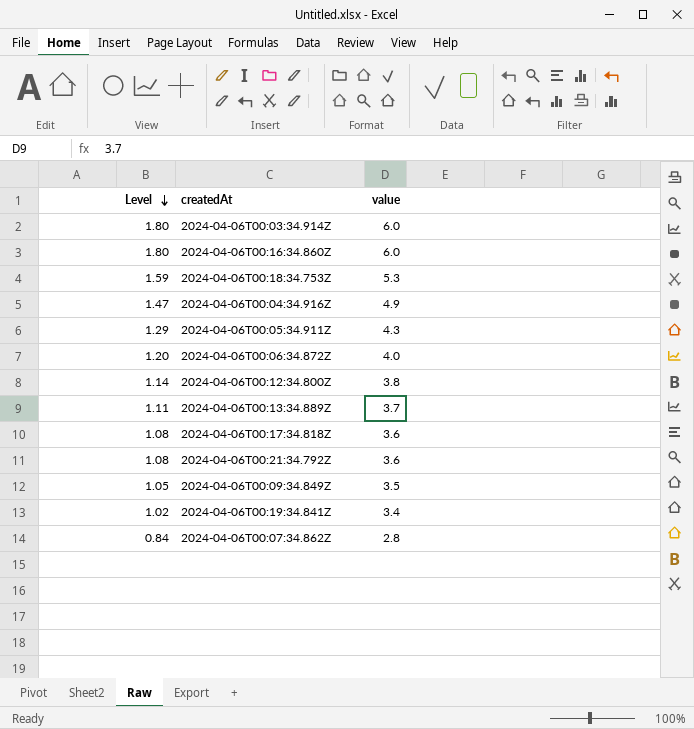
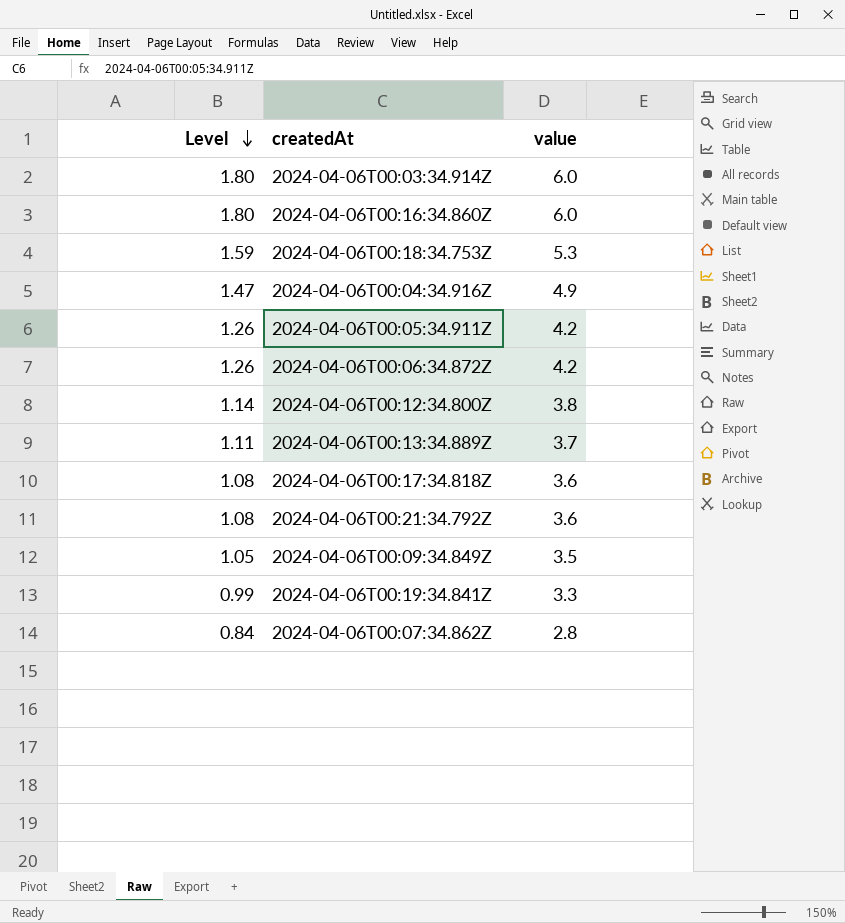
2024-04-06T00:05:34.911Z | Level: 1.29 -> 1.26
2024-04-06T00:05:34.911Z | value: 4.3 -> 4.2
2024-04-06T00:06:34.872Z | Level: 1.20 -> 1.26
2024-04-06T00:06:34.872Z | value: 4.0 -> 4.2
2024-04-06T00:19:34.841Z | Level: 1.02 -> 0.99
2024-04-06T00:19:34.841Z | value: 3.4 -> 3.3

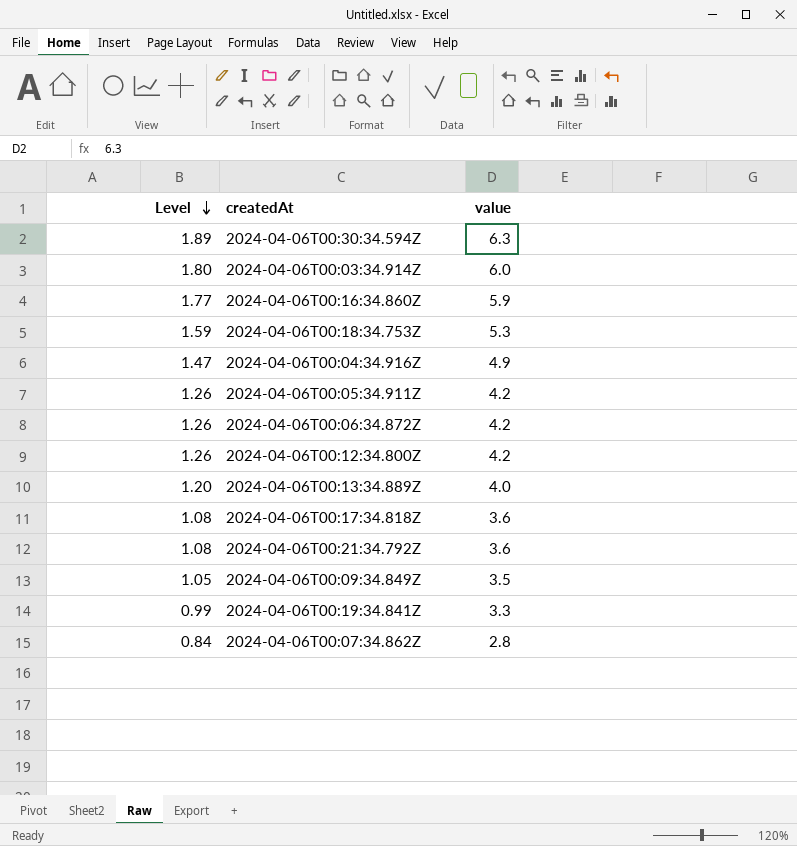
row 2024-04-06T00:30:34.594Z: none -> 1.89 | 6.3
2024-04-06T00:16:34.860Z | Level: 1.80 -> 1.77
2024-04-06T00:16:34.860Z | value: 6.0 -> 5.9
2024-04-06T00:12:34.800Z | Level: 1.14 -> 1.26
2024-04-06T00:12:34.800Z | value: 3.8 -> 4.2
2024-04-06T00:13:34.889Z | Level: 1.11 -> 1.20
2024-04-06T00:13:34.889Z | value: 3.7 -> 4.0

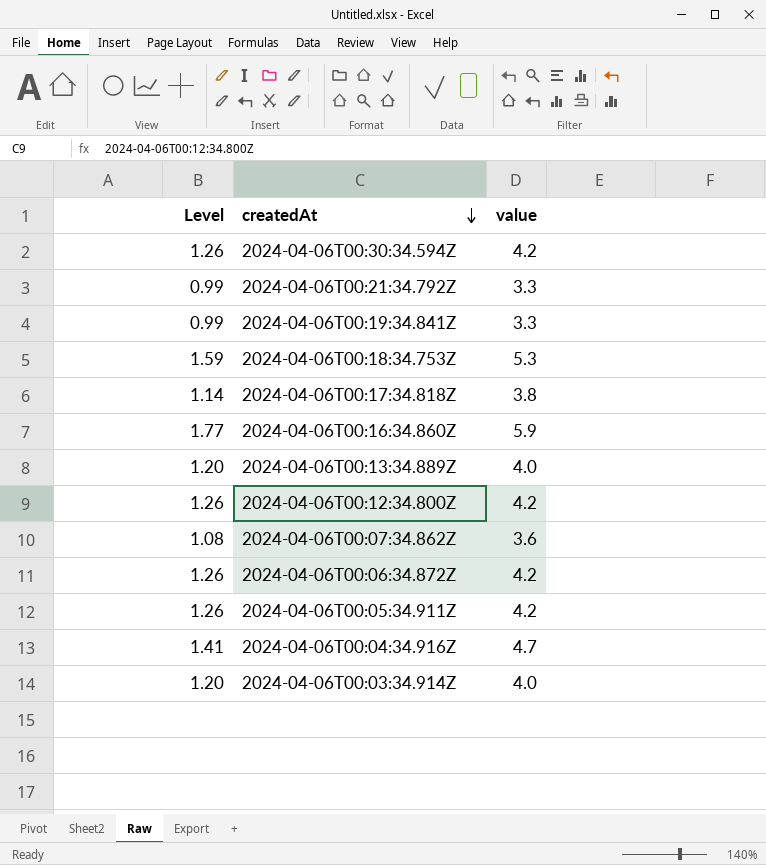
row order: Level descending -> createdAt descending
row 2024-04-06T00:09:34.849Z: 1.05 | 3.5 -> none
2024-04-06T00:30:34.594Z | Level: 1.89 -> 1.26
2024-04-06T00:30:34.594Z | value: 6.3 -> 4.2
2024-04-06T00:21:34.792Z | Level: 1.08 -> 0.99
2024-04-06T00:21:34.792Z | value: 3.6 -> 3.3
2024-04-06T00:17:34.818Z | Level: 1.08 -> 1.14
2024-04-06T00:17:34.818Z | value: 3.6 -> 3.8
2024-04-06T00:07:34.862Z | Level: 0.84 -> 1.08
2024-04-06T00:07:34.862Z | value: 2.8 -> 3.6
2024-04-06T00:04:34.916Z | Level: 1.47 -> 1.41
2024-04-06T00:04:34.916Z | value: 4.9 -> 4.7
2024-04-06T00:03:34.914Z | Level: 1.80 -> 1.20
2024-04-06T00:03:34.914Z | value: 6.0 -> 4.0

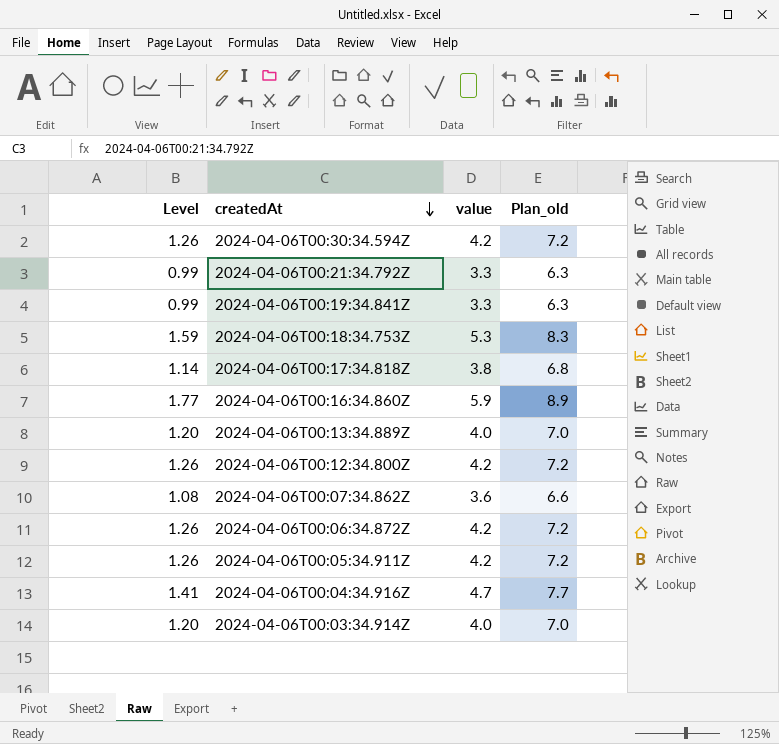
column Plan_old | formula: none -> [value] + 3

